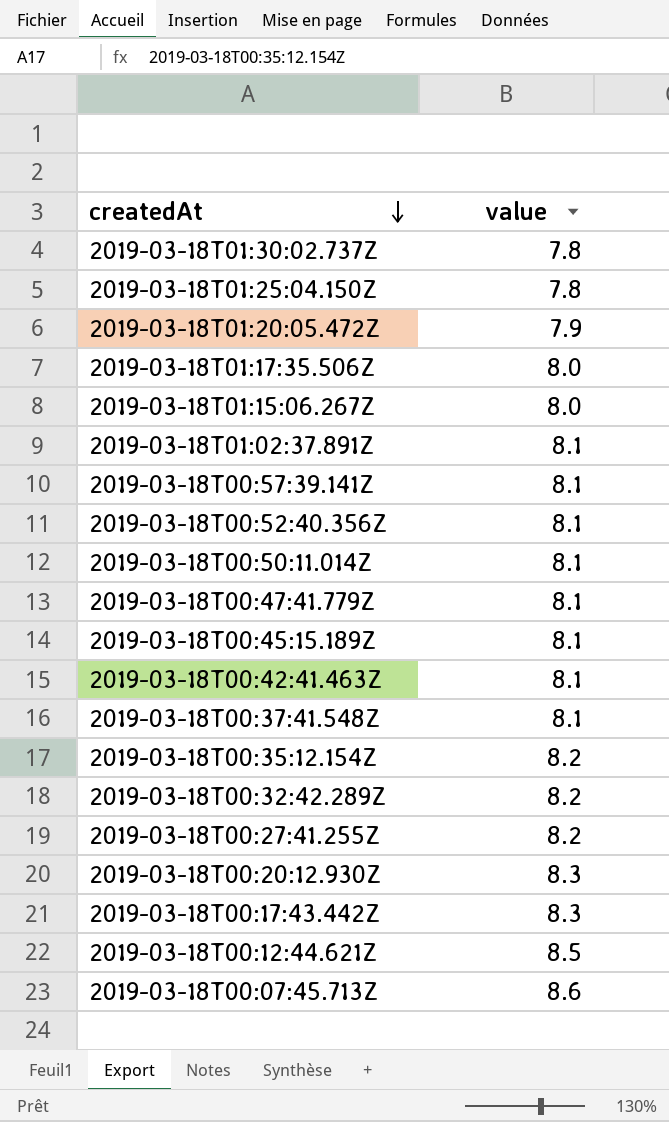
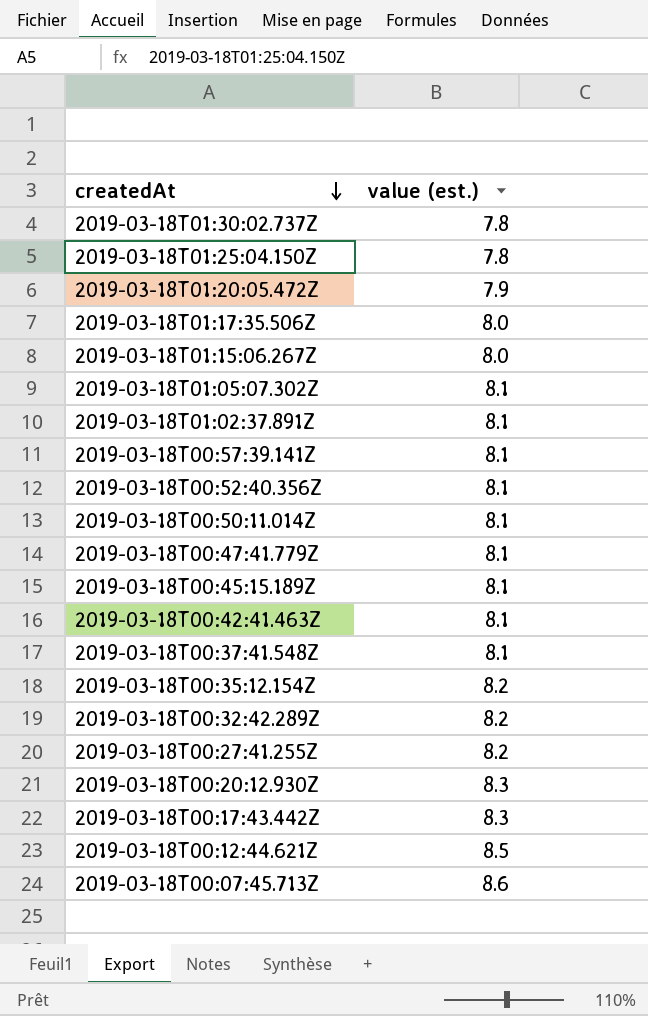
column name: value -> value (est.)
row 2019-03-18T01:05:07.302Z: none -> 8.1

